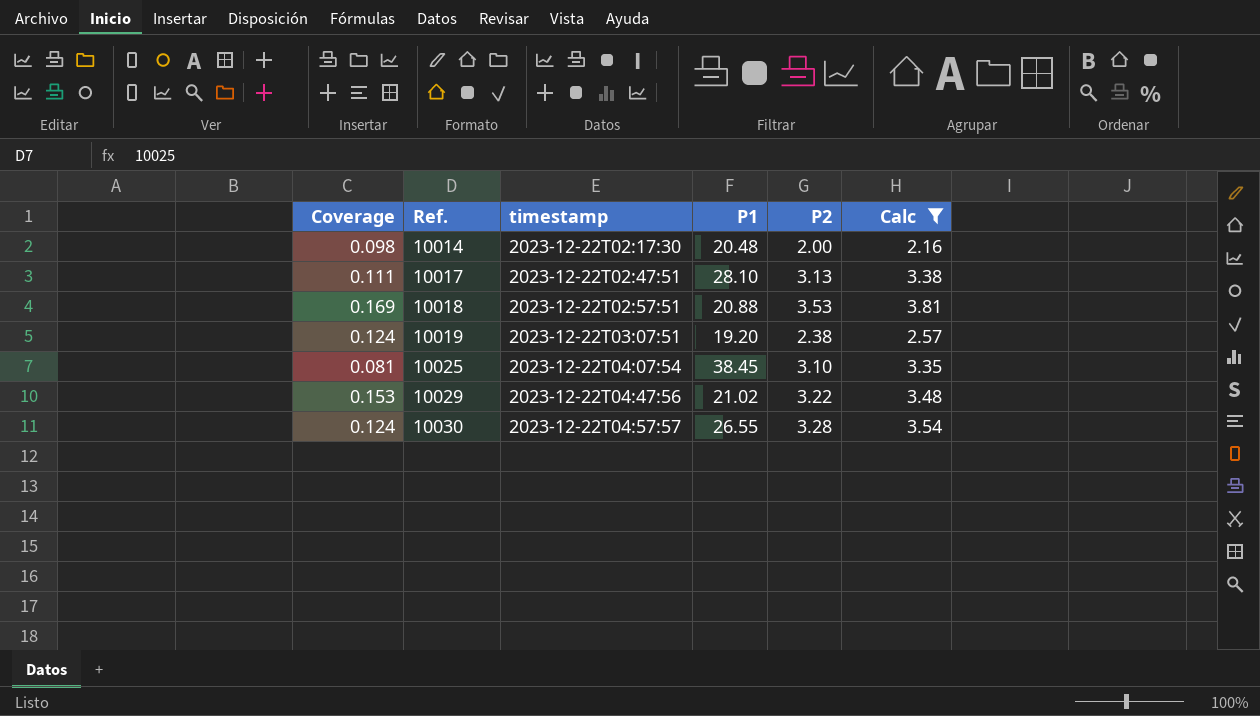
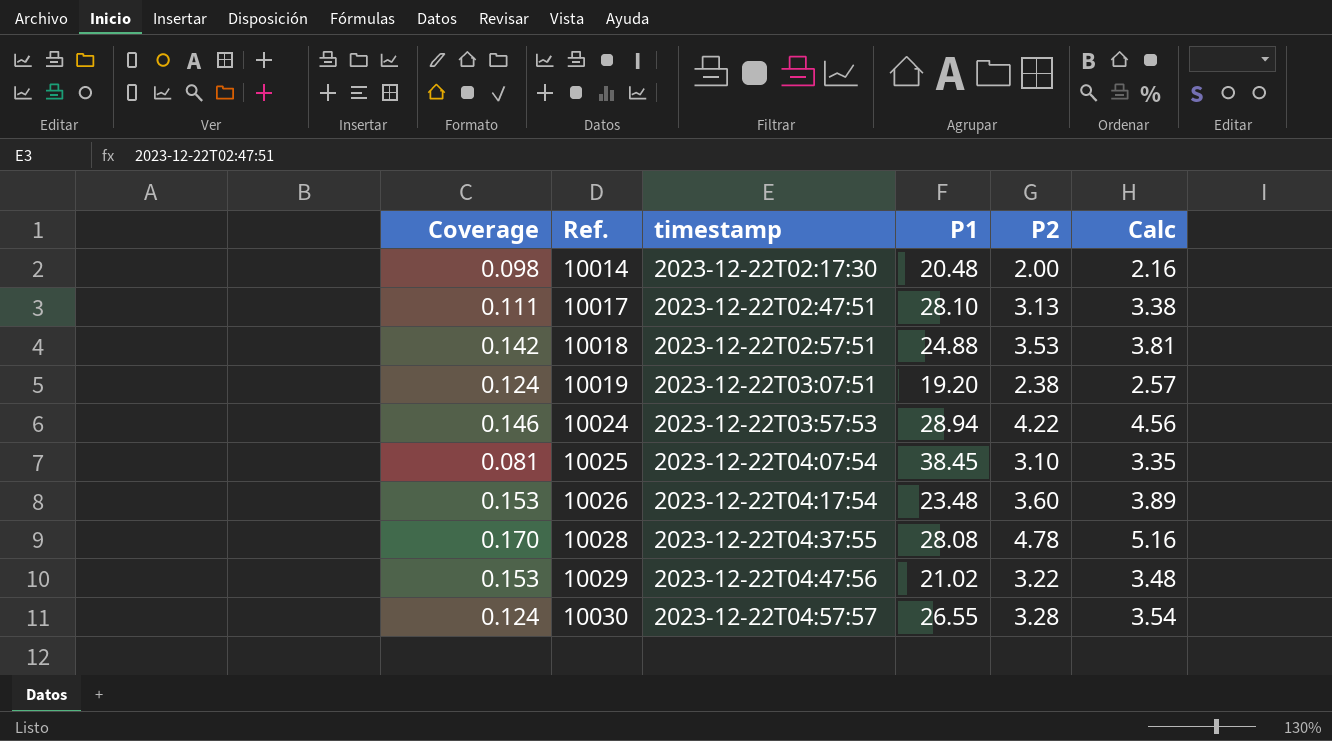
filter: Calc <= 3.81 -> none
10018 | Coverage: 0.169 -> 0.142
10018 | P1: 20.88 -> 24.88

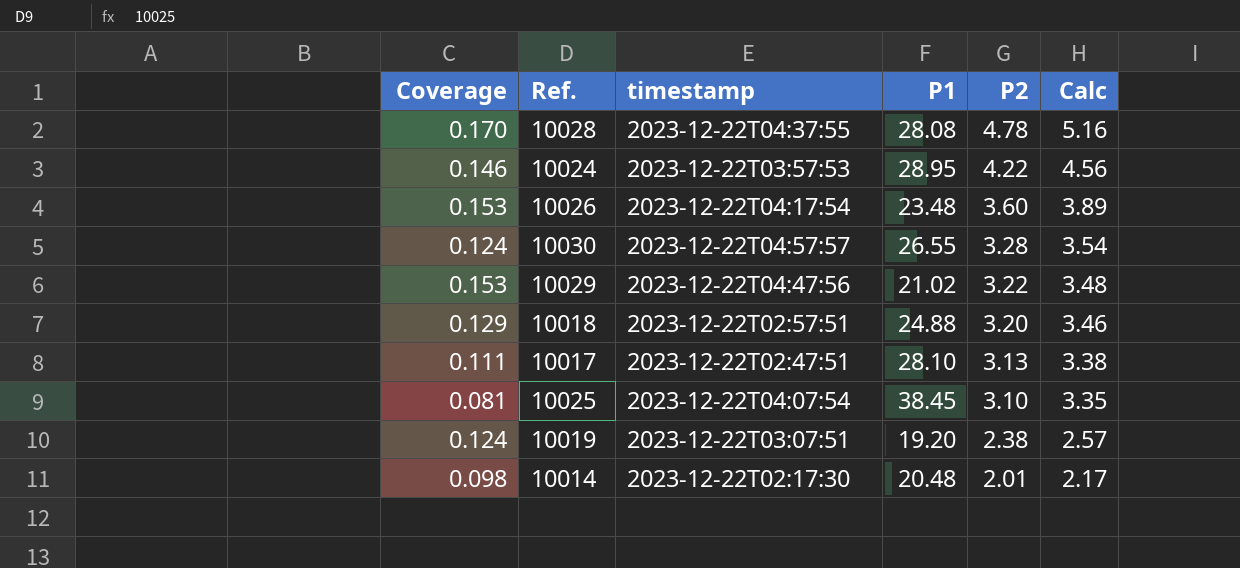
row order: Ref. ascending -> P2 descending
10024 | P1: 28.94 -> 28.95
10018 | Coverage: 0.142 -> 0.129
10018 | P2: 3.53 -> 3.20
10018 | Calc: 3.81 -> 3.46
10014 | P2: 2.00 -> 2.01
10014 | Calc: 2.16 -> 2.17

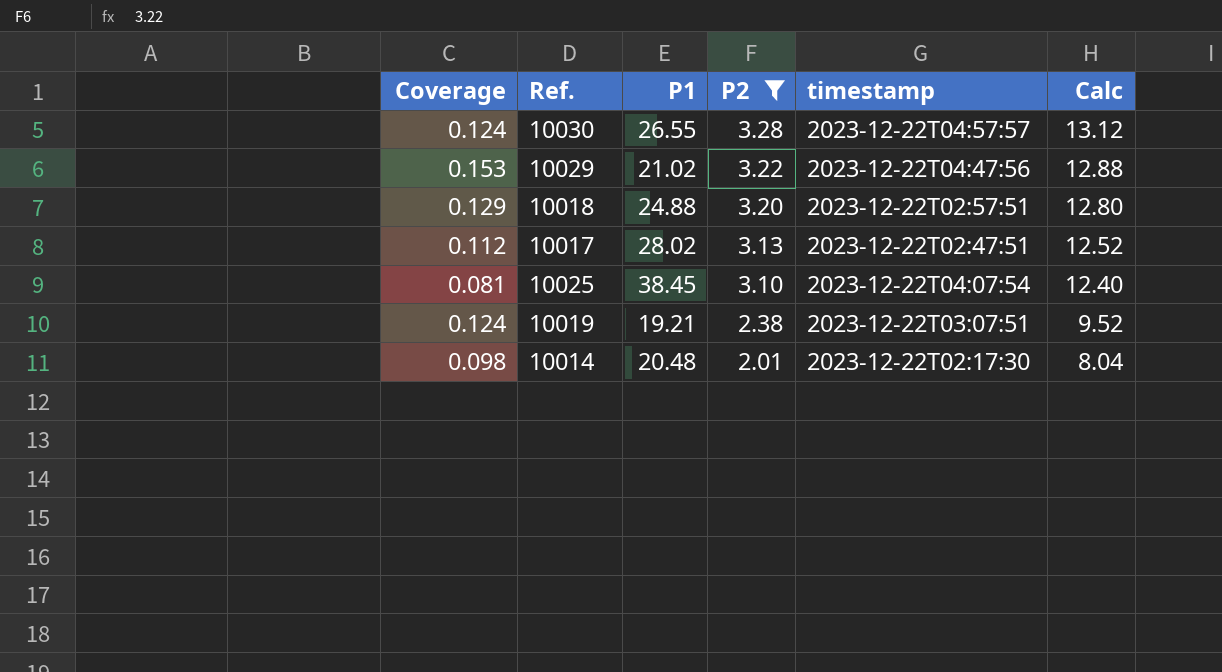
filter: none -> P2 <= 3.28
column timestamp | position: 3 -> 5
column Calc | formula: [P2] * 1.08 -> [P2] * 4
10017 | Coverage: 0.111 -> 0.112
10017 | P1: 28.10 -> 28.02
10019 | P1: 19.20 -> 19.21

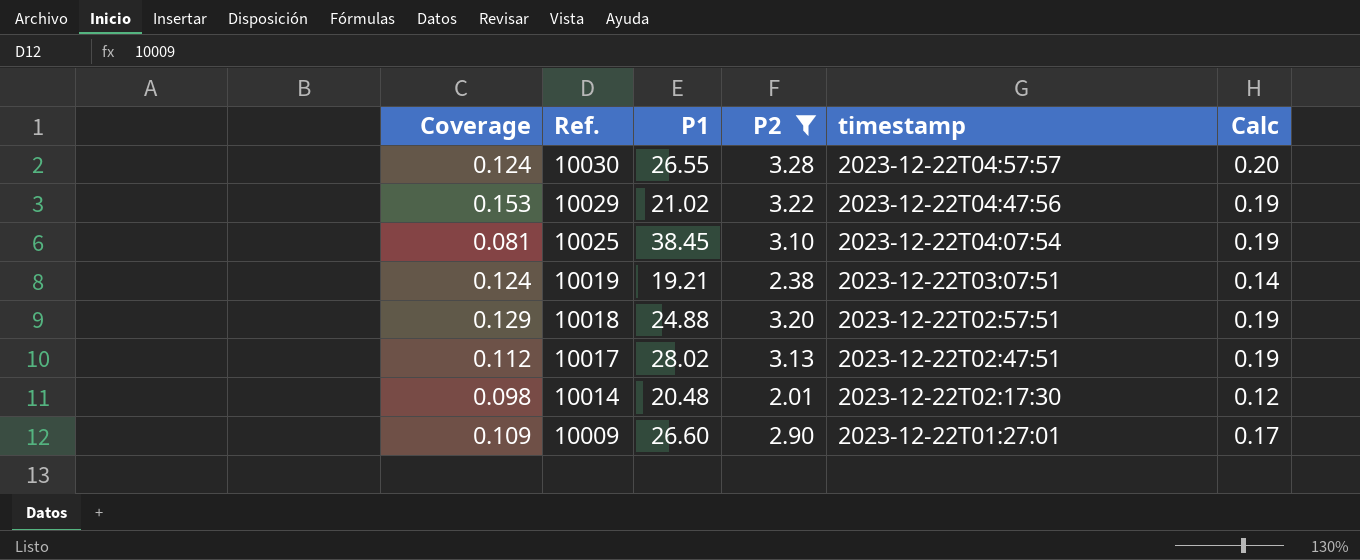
row order: P2 descending -> Ref. descending
column Calc | formula: [P2] * 4 -> [P2] * 0.06
row 10009: none -> 0.109 | 26.60 | 2.90 | 2023-12-22T01:27:01 | 0.17

